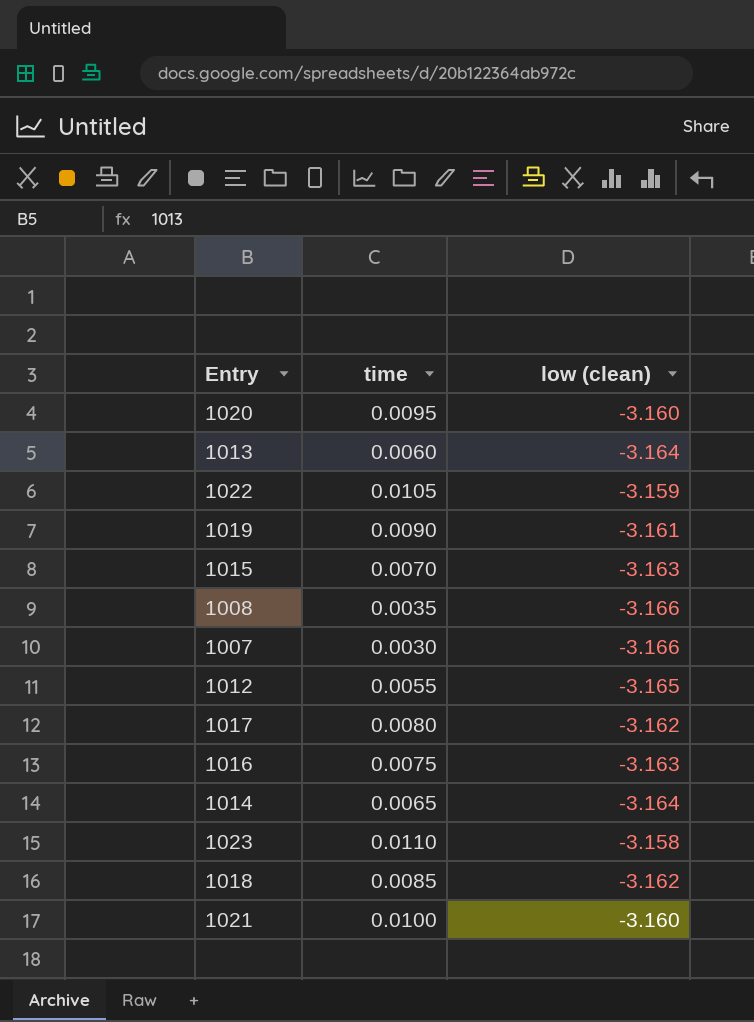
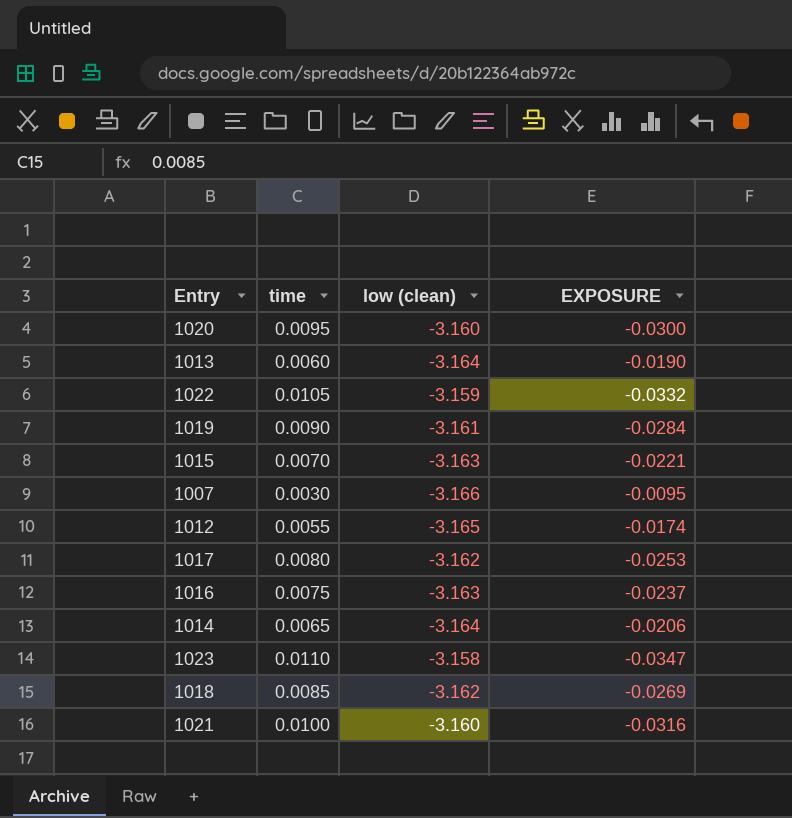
column EXPOSURE | formula: none -> [time] * [low (clean)]
row 1008: 0.0035 | -3.166 -> none

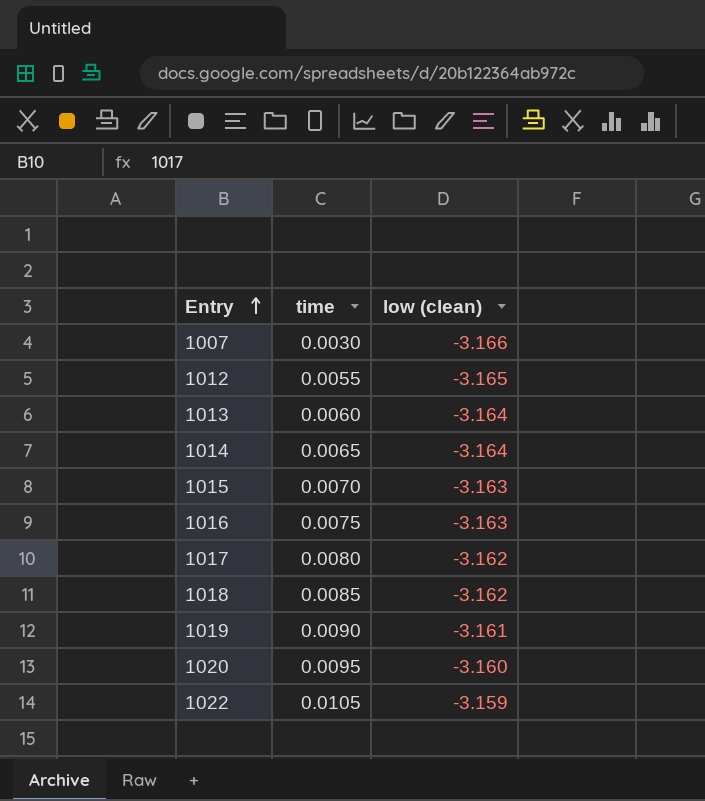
row order: none -> Entry ascending
column EXPOSURE | formula: [time] * [low (clean)] -> none
row 1023: 0.0110 | -3.158 | -0.0347 -> none
row 1021: 0.0100 | -3.160 | -0.0316 -> none

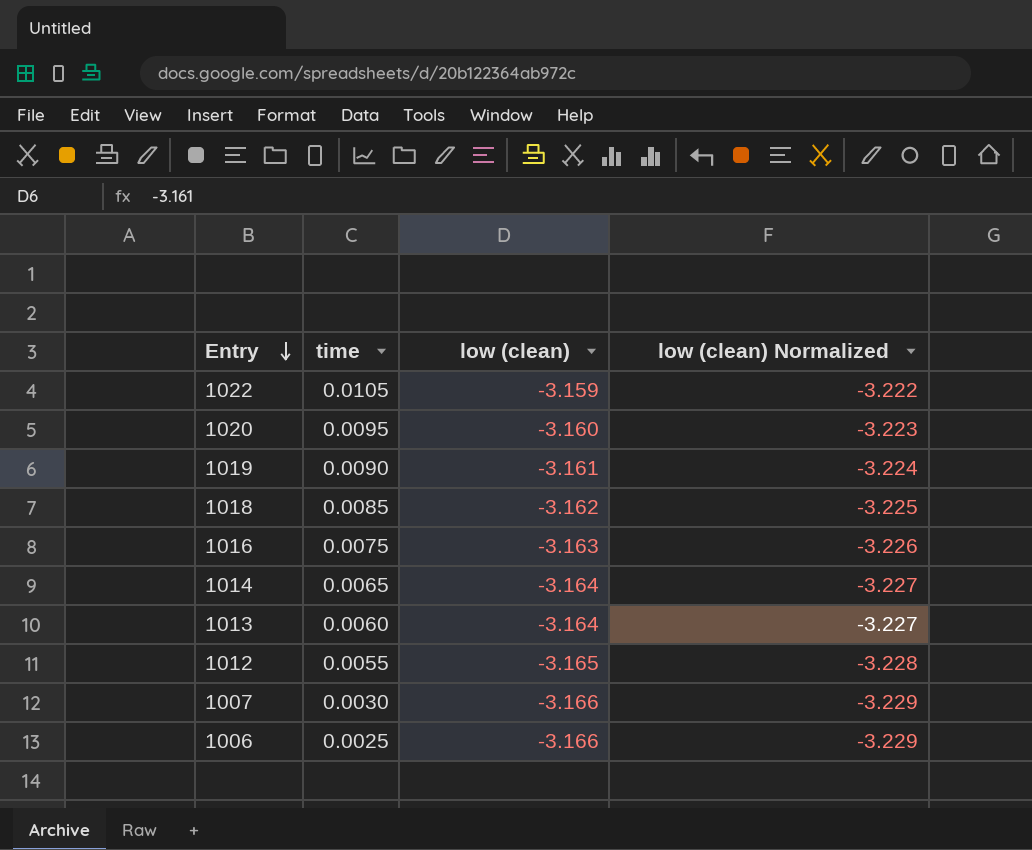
row order: Entry ascending -> Entry descending
column low (clean) Normalized | formula: none -> [low (clean)] * 1.02
row 1015: 0.0070 | -3.163 -> none
row 1017: 0.0080 | -3.162 -> none
row 1006: none -> 0.0025 | -3.166 | -3.229

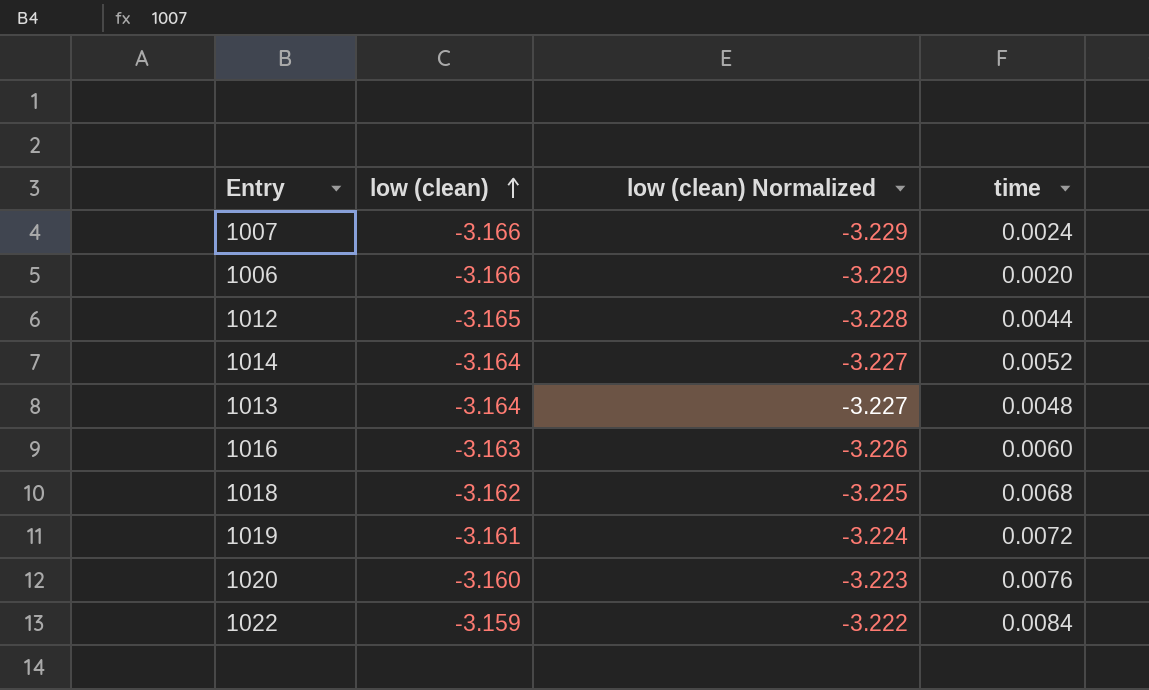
row order: Entry descending -> low (clean) ascending
column time | position: 2 -> 4
1007 | time: 0.0030 -> 0.0024
1006 | time: 0.0025 -> 0.0020
1012 | time: 0.0055 -> 0.0044
1014 | time: 0.0065 -> 0.0052
1013 | time: 0.0060 -> 0.0048
1016 | time: 0.0075 -> 0.0060
1018 | time: 0.0085 -> 0.0068
1019 | time: 0.0090 -> 0.0072
1020 | time: 0.0095 -> 0.0076
1022 | time: 0.0105 -> 0.0084

